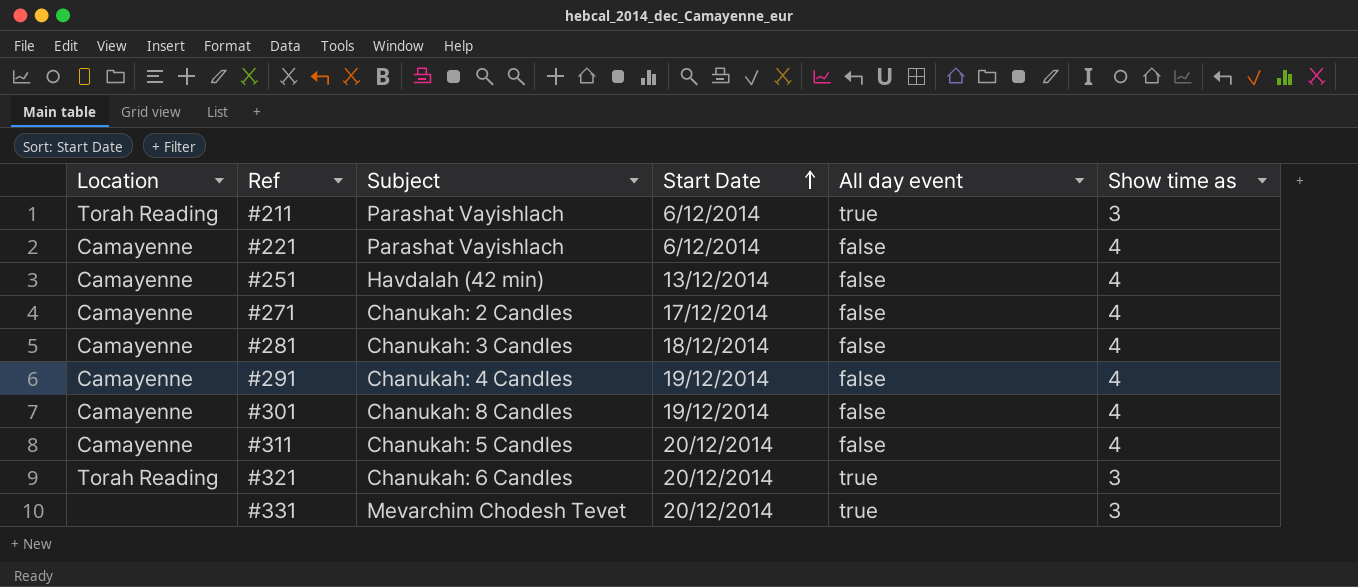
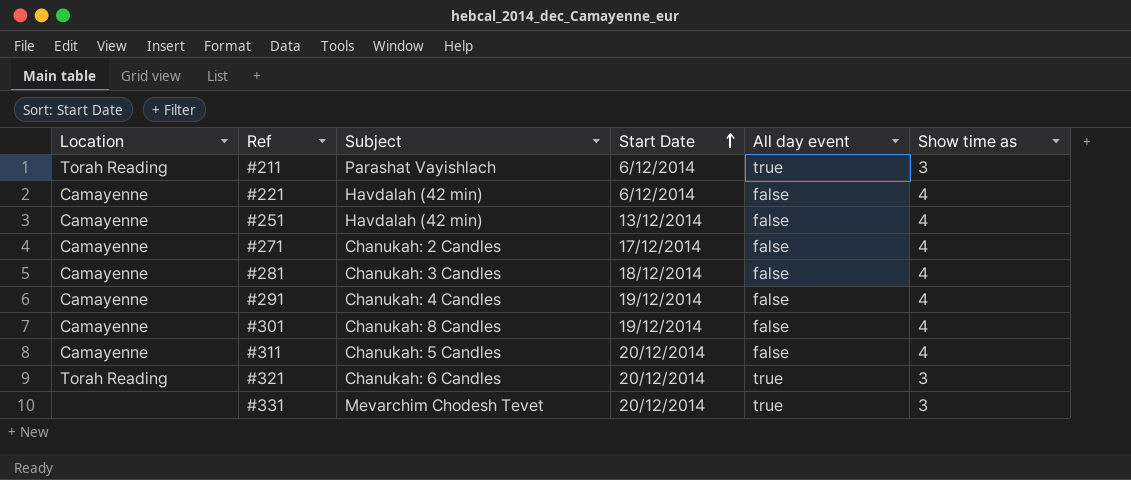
#221 | Subject: Parashat Vayishlach -> Havdalah (42 min)

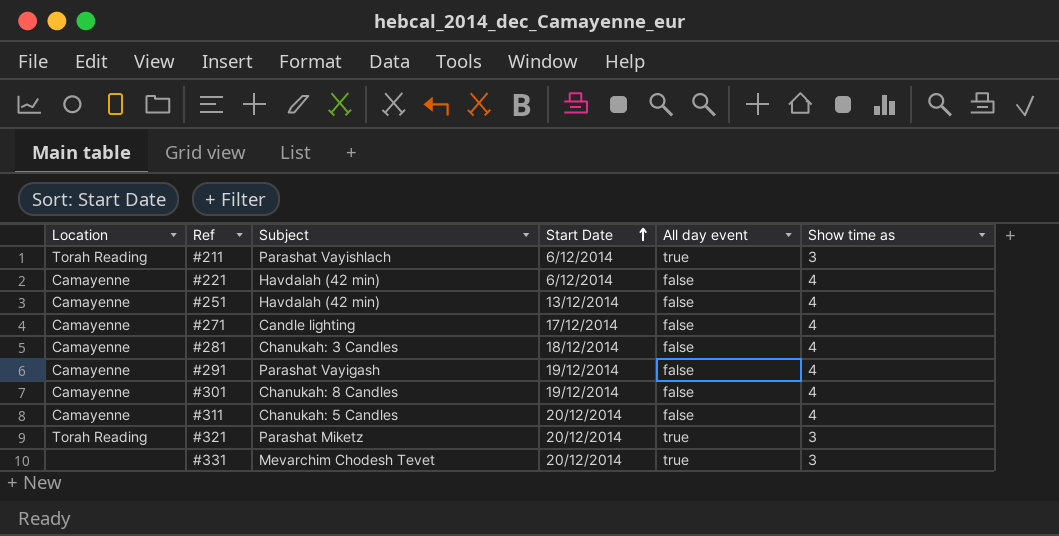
#271 | Subject: Chanukah: 2 Candles -> Candle lighting
#291 | Subject: Chanukah: 4 Candles -> Parashat Vayigash
#321 | Subject: Chanukah: 6 Candles -> Parashat Miketz

